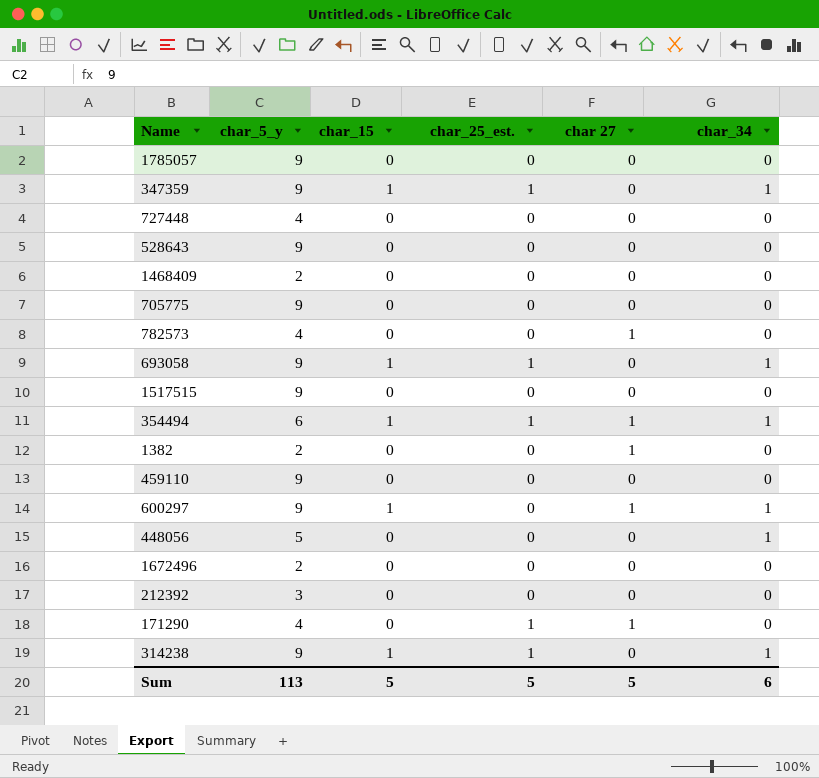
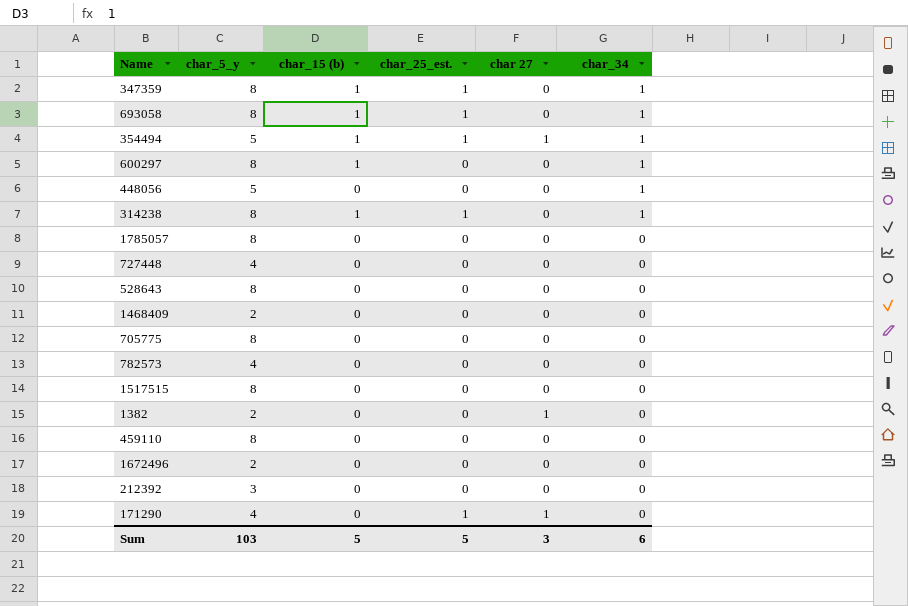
row order: none -> char_34 descending
column name: char_15 -> char_15 (b)
347359 | char_5_y: 9 -> 8
693058 | char_5_y: 9 -> 8
354494 | char_5_y: 6 -> 5
600297 | char_5_y: 9 -> 8
600297 | char 27: 1 -> 0
314238 | char_5_y: 9 -> 8
1785057 | char_5_y: 9 -> 8
528643 | char_5_y: 9 -> 8
705775 | char_5_y: 9 -> 8
782573 | char 27: 1 -> 0
1517515 | char_5_y: 9 -> 8
459110 | char_5_y: 9 -> 8
Sum | char_5_y: 113 -> 103
Sum | char 27: 5 -> 3

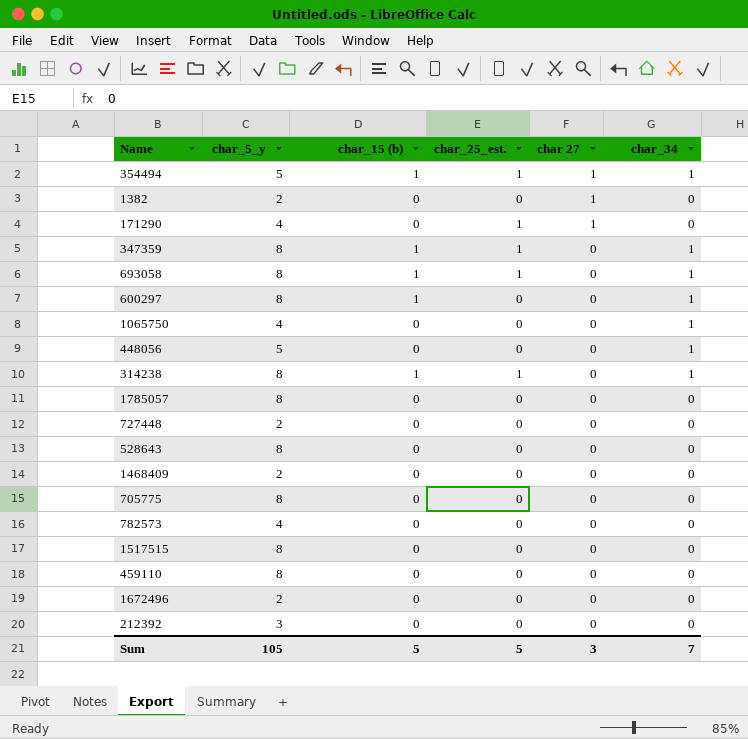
row order: char_34 descending -> char 27 descending
row 1065750: none -> 4 | 0 | 0 | 0 | 1
727448 | char_5_y: 4 -> 2
Sum | char_5_y: 103 -> 105
Sum | char_34: 6 -> 7

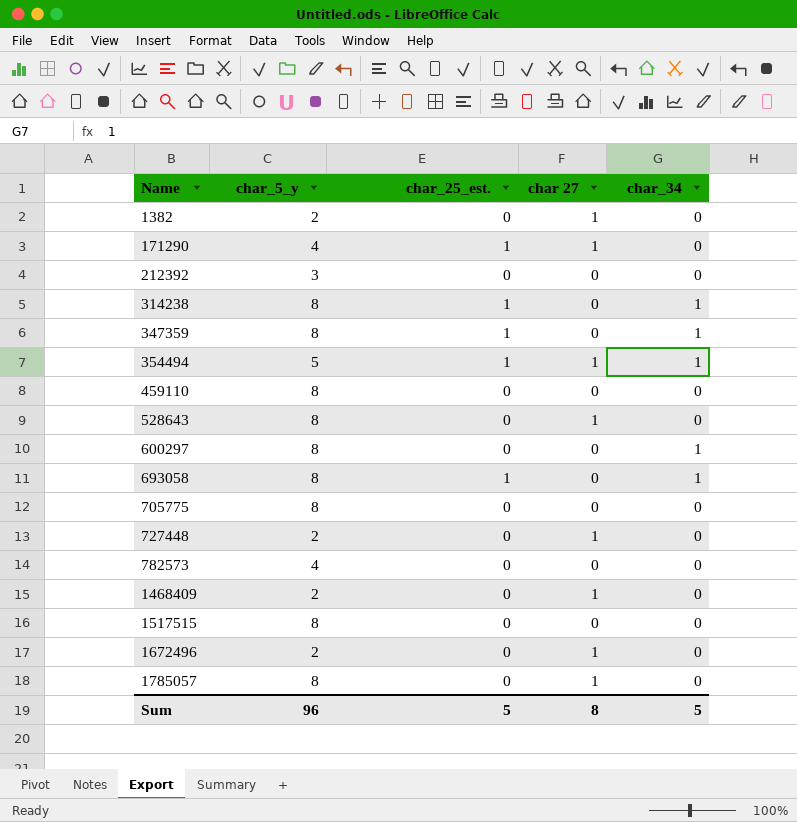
row order: char 27 descending -> Name ascending
column char_15 (b) | position: 3 -> none
row 1065750: 4 | 0 | 0 | 0 | 1 -> none
row 448056: 5 | 0 | 0 | 0 | 1 -> none
528643 | char 27: 0 -> 1
727448 | char 27: 0 -> 1
1468409 | char 27: 0 -> 1
1672496 | char 27: 0 -> 1
1785057 | char 27: 0 -> 1
Sum | char_5_y: 105 -> 96
Sum | char 27: 3 -> 8
Sum | char_34: 7 -> 5

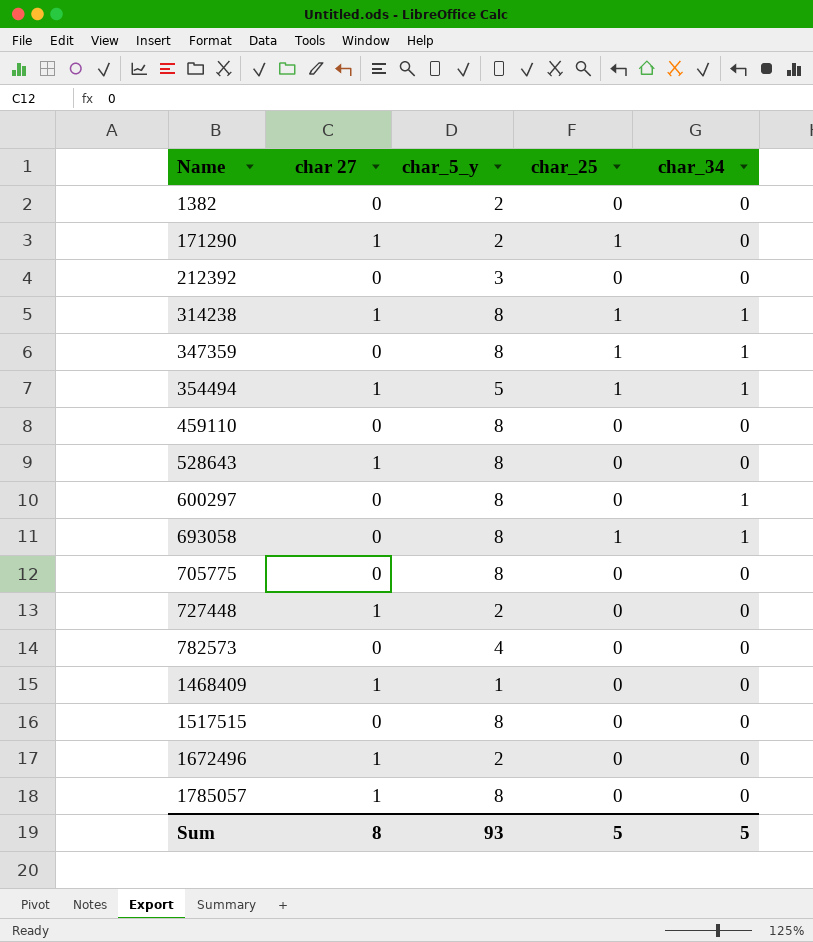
column char 27 | position: 4 -> 2
column name: char_25_est. -> char_25
1382 | char 27: 1 -> 0
171290 | char_5_y: 4 -> 2
314238 | char 27: 0 -> 1
1468409 | char_5_y: 2 -> 1
Sum | char_5_y: 96 -> 93

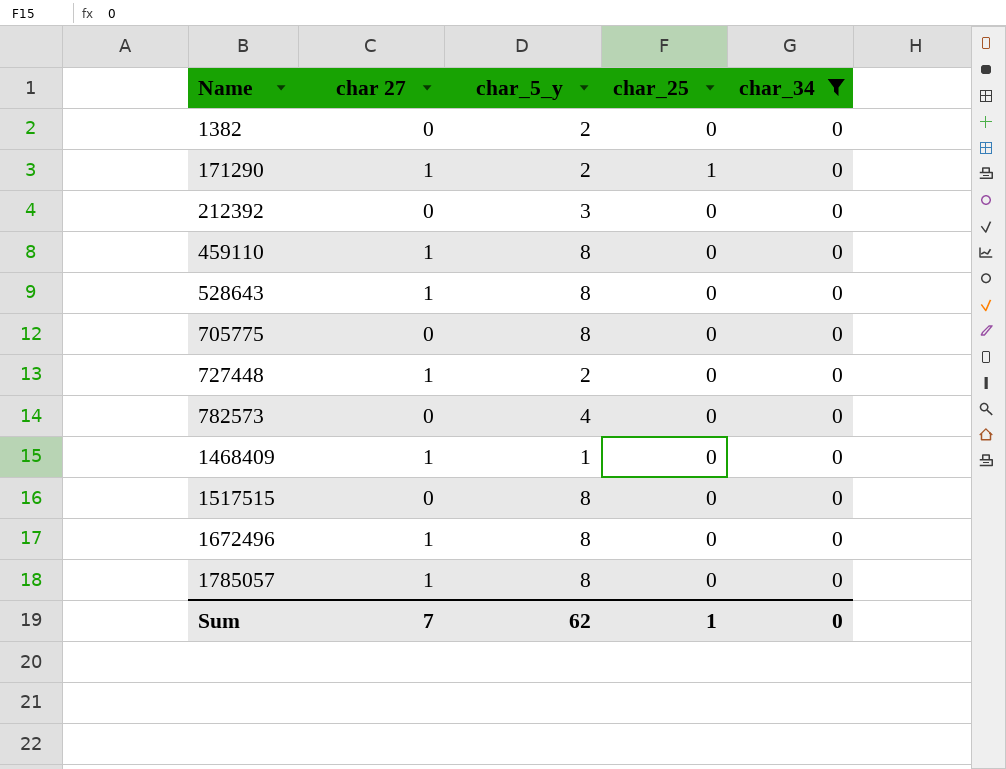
filter: none -> char_34 = 0
459110 | char 27: 0 -> 1
1672496 | char_5_y: 2 -> 8
Sum | char 27: 8 -> 7
Sum | char_5_y: 93 -> 62
Sum | char_25: 5 -> 1
Sum | char_34: 5 -> 0

